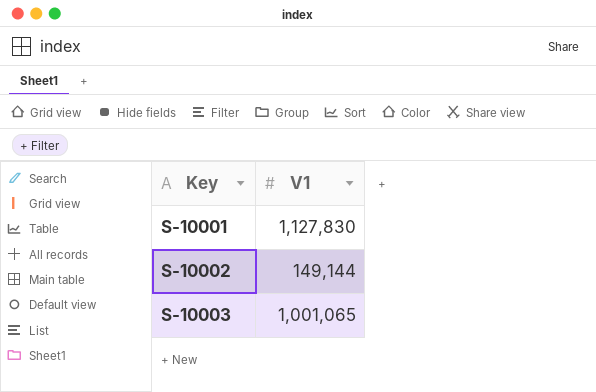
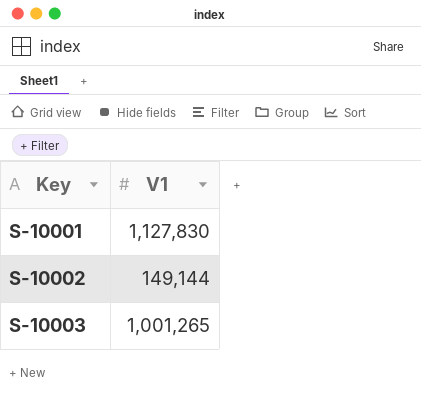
S-10003 | V1: 1,001,065 -> 1,001,265

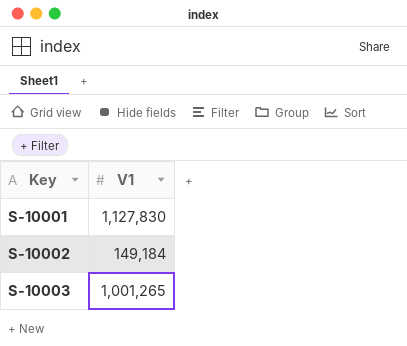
S-10002 | V1: 149,144 -> 149,184

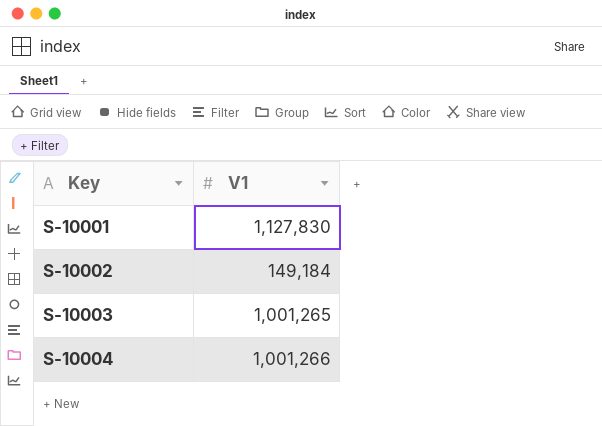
row S-10004: none -> 1,001,266

